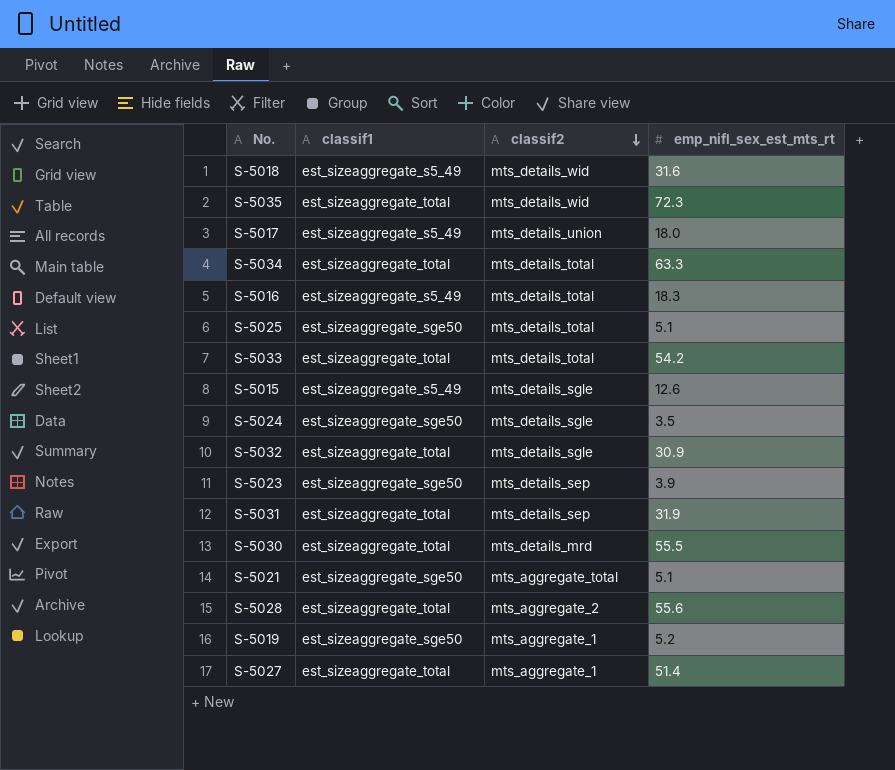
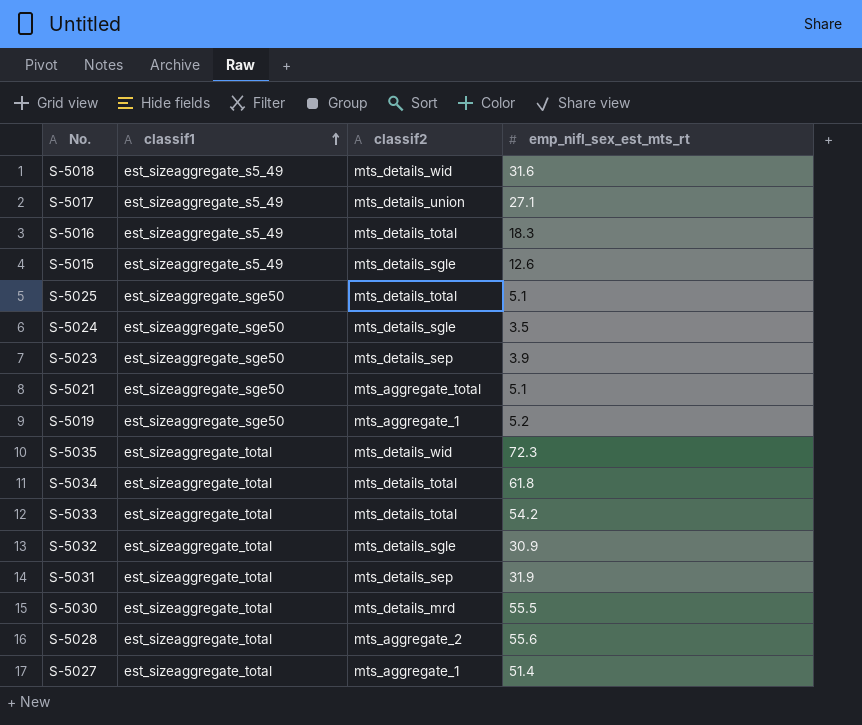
row order: classif2 descending -> classif1 ascending
S-5017 | emp_nifl_sex_est_mts_rt: 18.0 -> 27.1
S-5034 | emp_nifl_sex_est_mts_rt: 63.3 -> 61.8

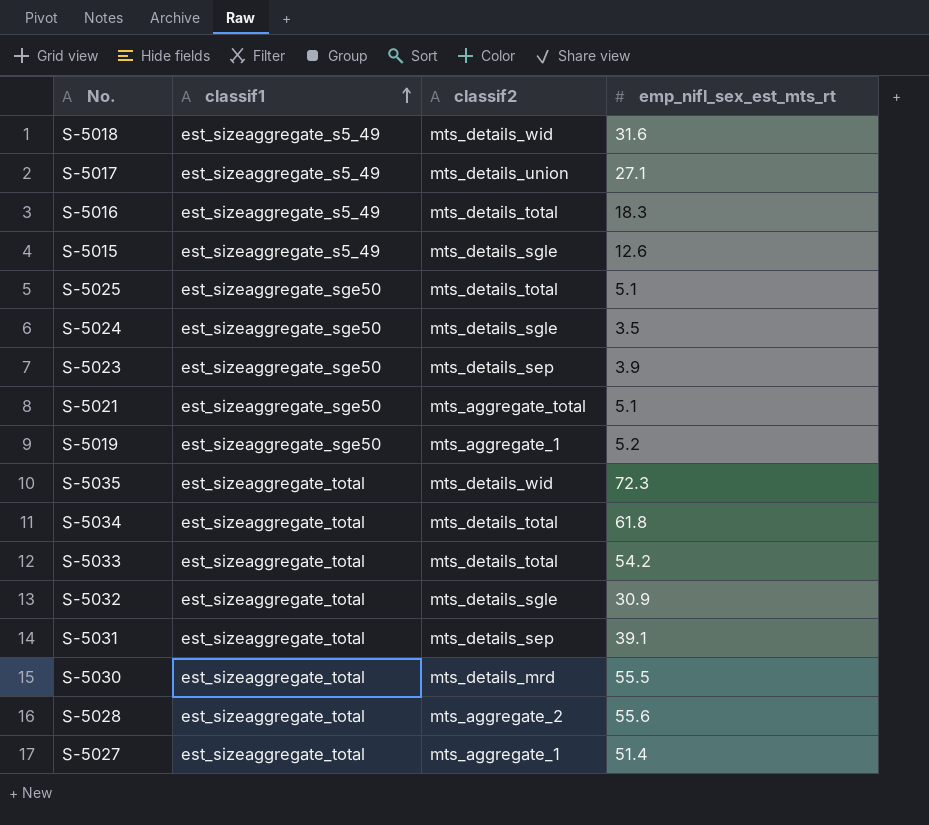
S-5031 | emp_nifl_sex_est_mts_rt: 31.9 -> 39.1

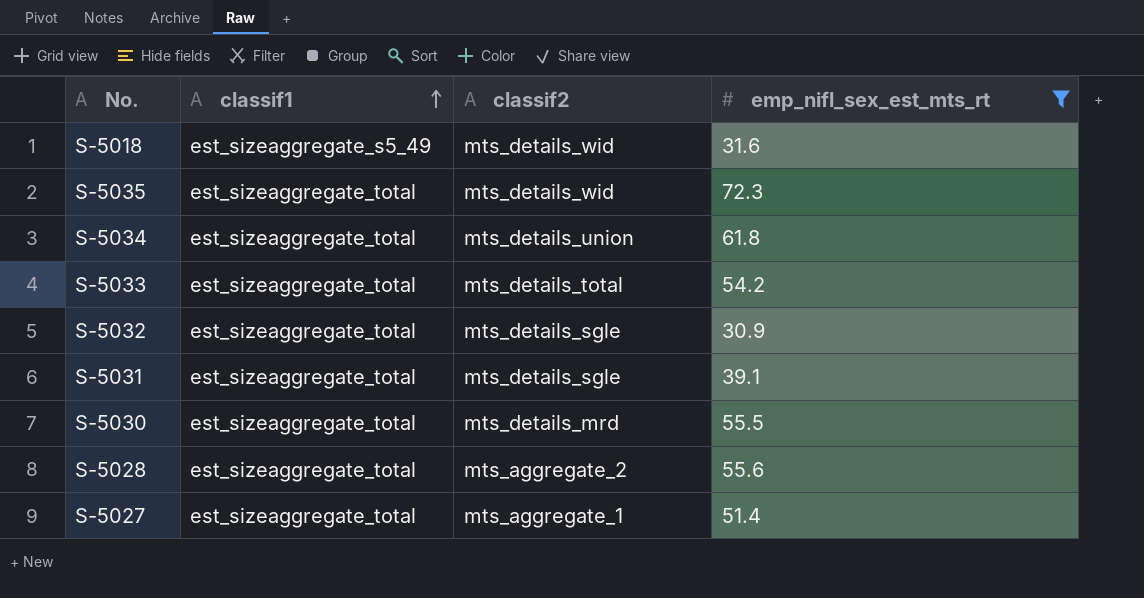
filter: none -> emp_nifl_sex_est_mts_rt >= 30.9
S-5034 | classif2: mts_details_total -> mts_details_union
S-5031 | classif2: mts_details_sep -> mts_details_sgle

